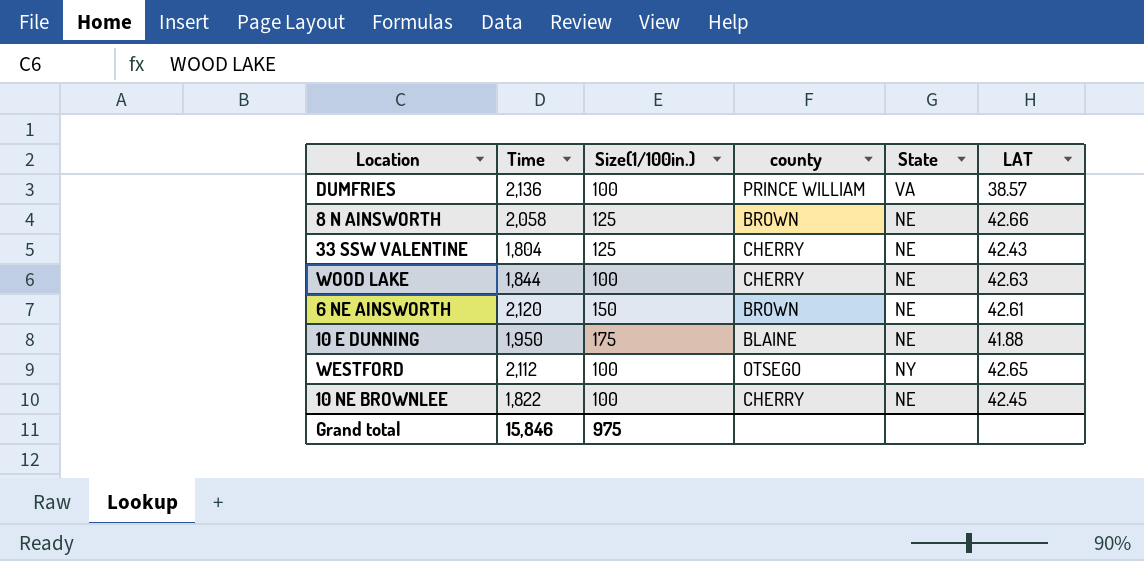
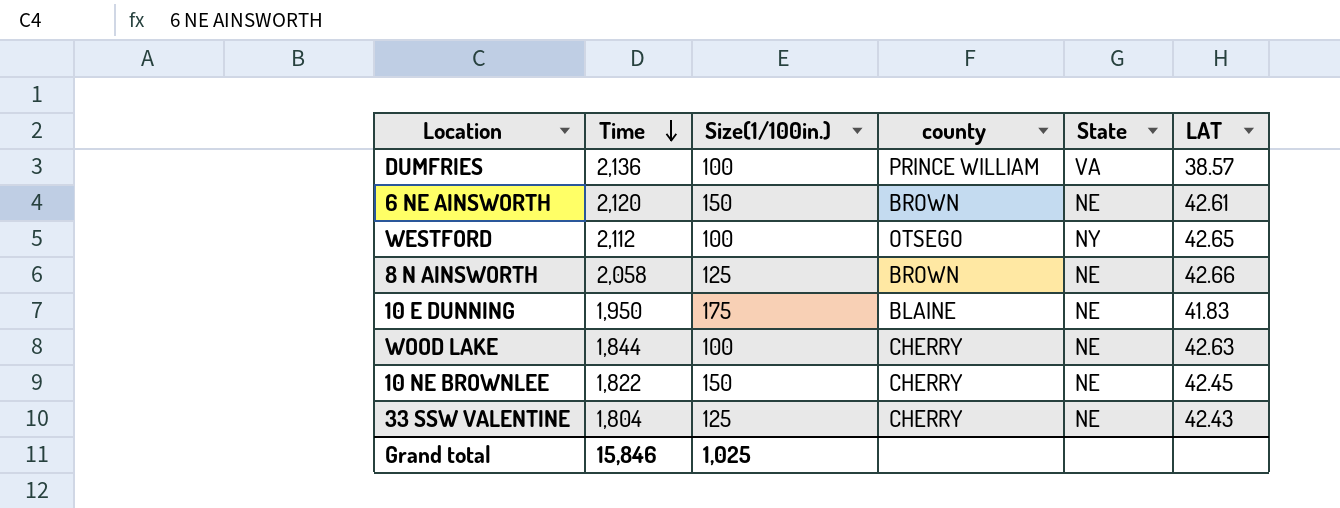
row order: none -> Time descending
10 E DUNNING | LAT: 41.88 -> 41.83
10 NE BROWNLEE | Size(1/100in.): 100 -> 150
Grand total | Size(1/100in.): 975 -> 1,025

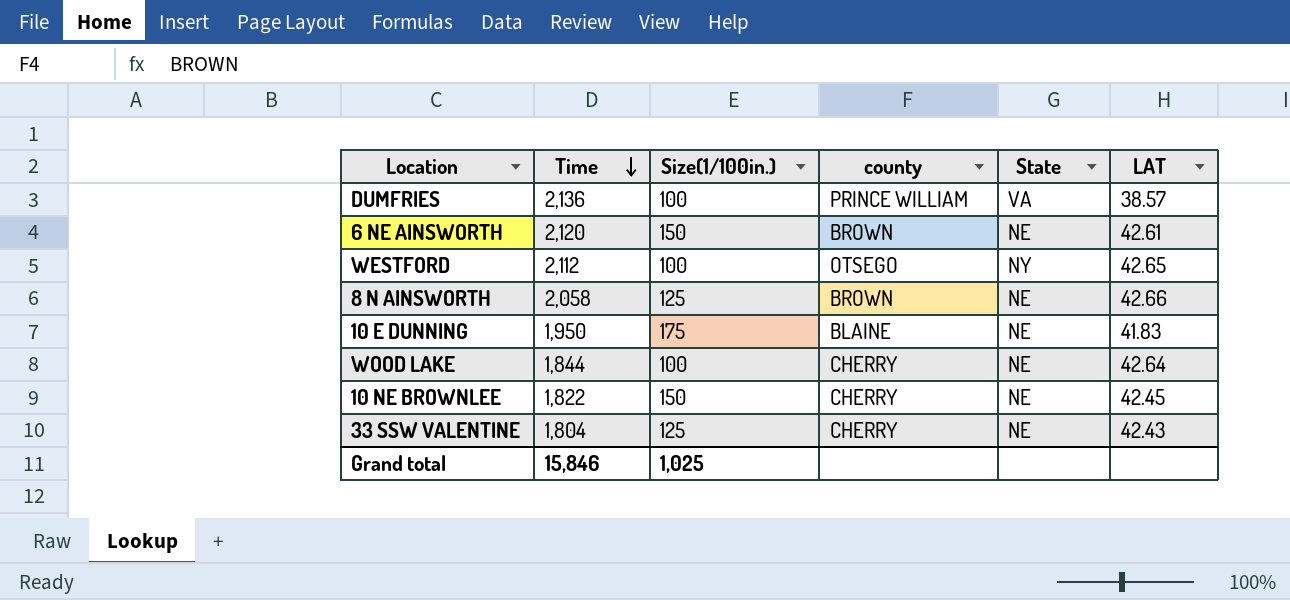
WOOD LAKE | LAT: 42.63 -> 42.64

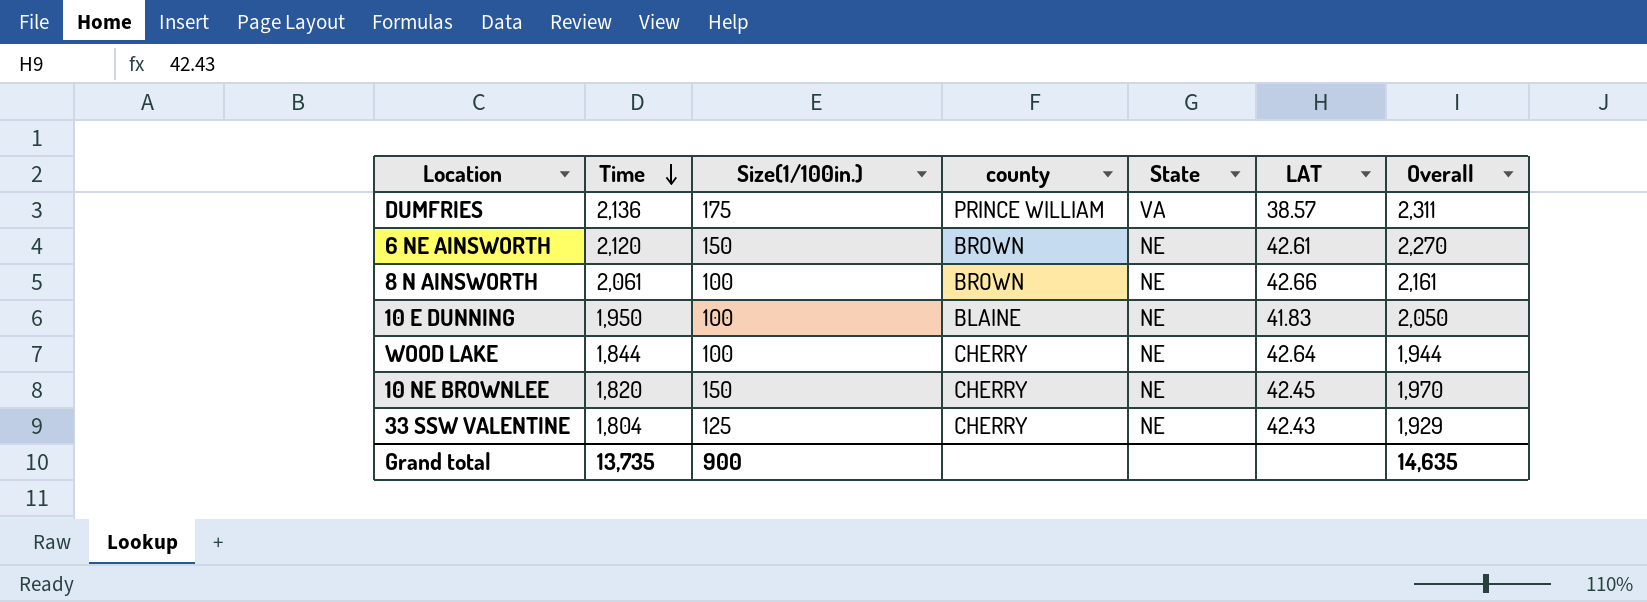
column Overall | formula: none -> [Time] + [Size(1/100in.)]
row WESTFORD: 2,112 | 100 | OTSEGO | NY | 42.65 -> none
DUMFRIES | Size(1/100in.): 100 -> 175
8 N AINSWORTH | Time: 2,058 -> 2,061
8 N AINSWORTH | Size(1/100in.): 125 -> 100
10 E DUNNING | Size(1/100in.): 175 -> 100
10 NE BROWNLEE | Time: 1,822 -> 1,820
Grand total | Time: 15,846 -> 13,735
Grand total | Size(1/100in.): 1,025 -> 900

